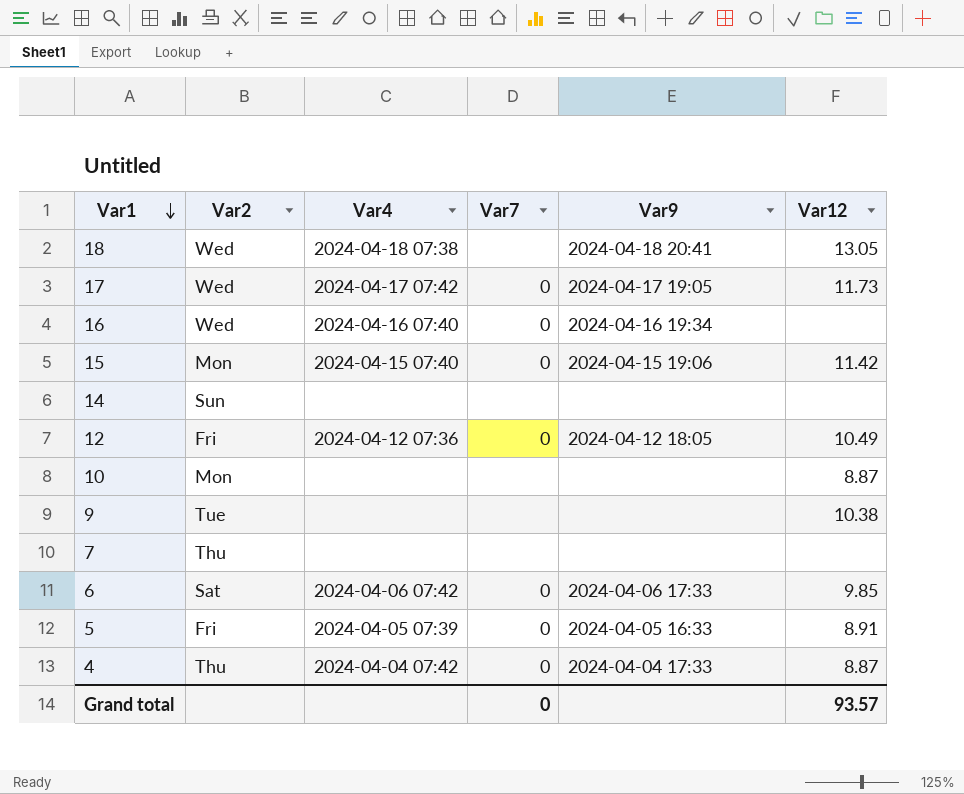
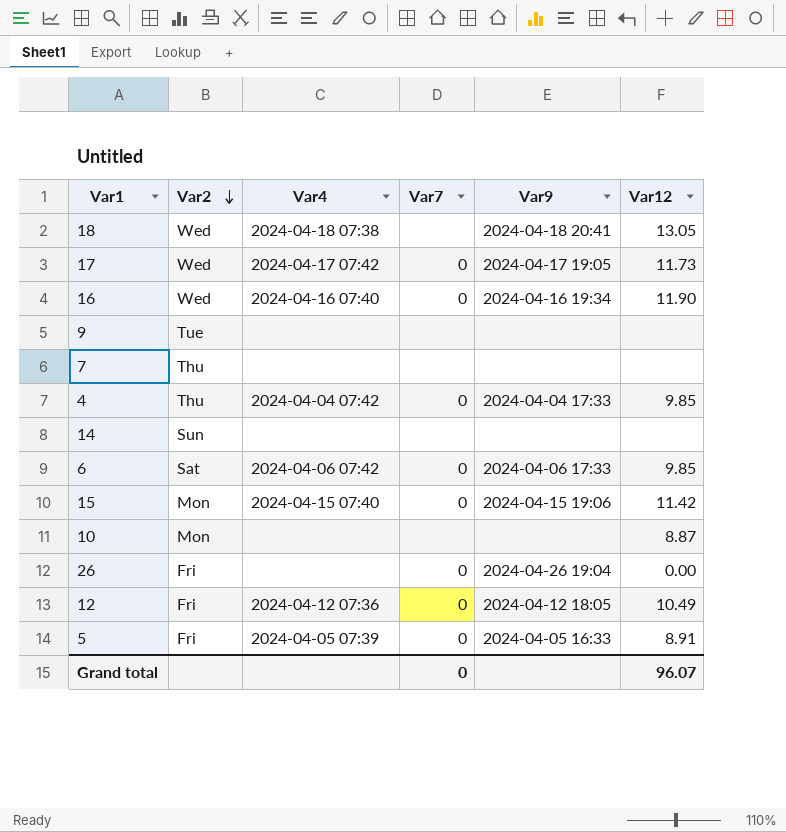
row order: Var1 descending -> Var2 descending
16 | Var12: none -> 11.90
9 | Var12: 10.38 -> none
4 | Var12: 8.87 -> 9.85
row 26: none -> Fri | none | 0 | 2024-04-26 19:04 | 0.00
Grand total | Var12: 93.57 -> 96.07

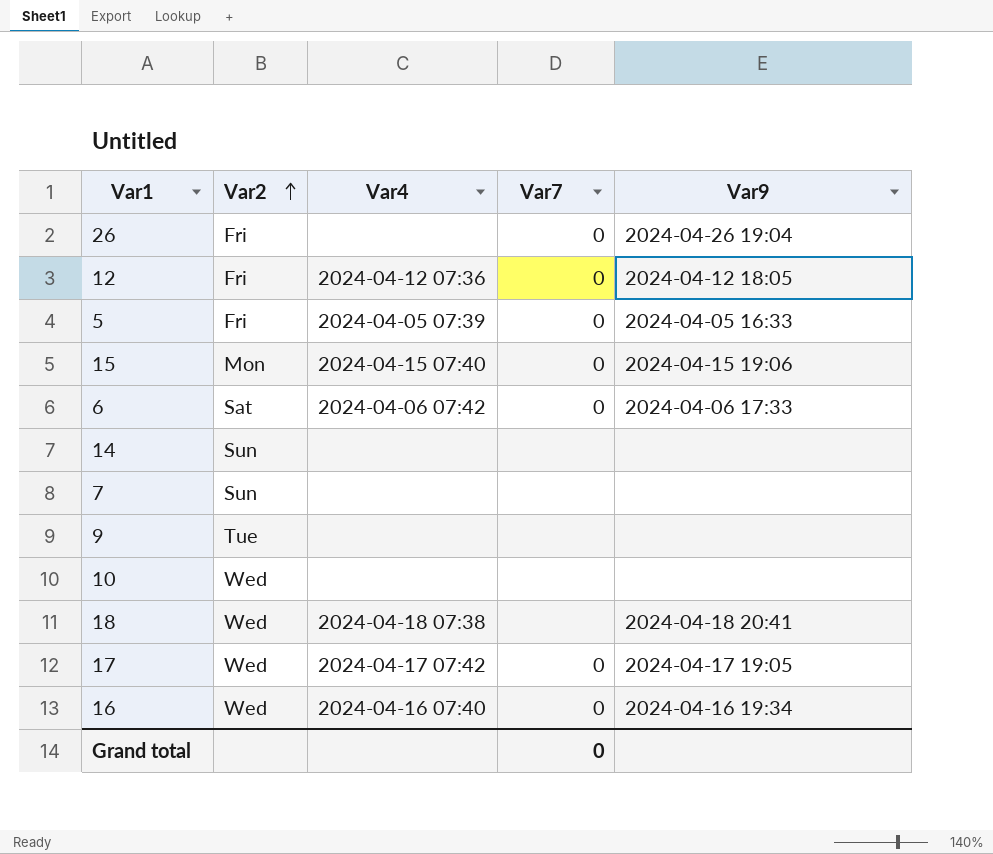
row order: Var2 descending -> Var2 ascending
column Var12 | position: 6 -> none
row 4: Thu | 2024-04-04 07:42 | 0 | 2024-04-04 17:33 | 9.85 -> none
7 | Var2: Thu -> Sun
10 | Var2: Mon -> Wed

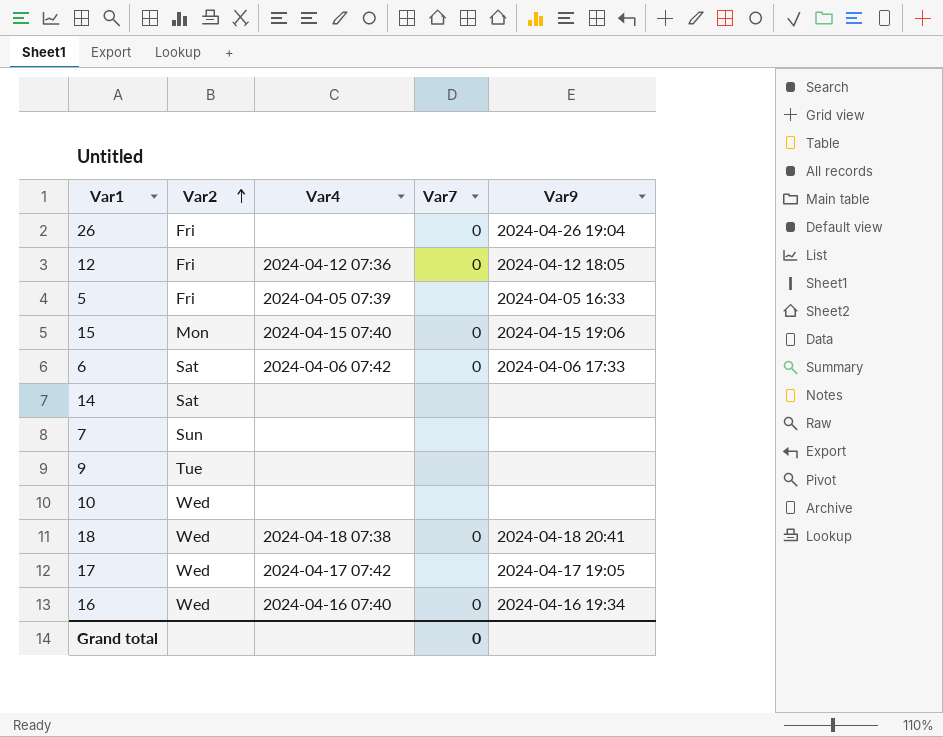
5 | Var7: 0 -> none
14 | Var2: Sun -> Sat
18 | Var7: none -> 0
17 | Var7: 0 -> none

